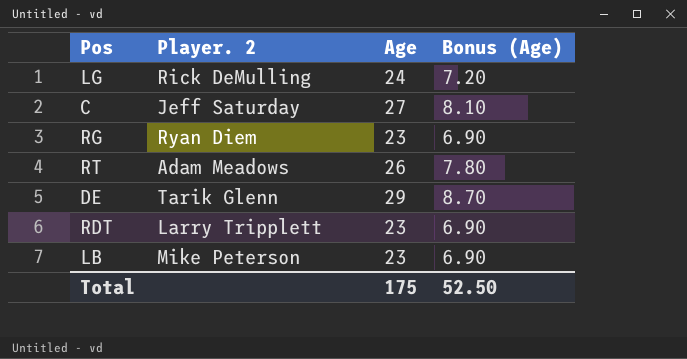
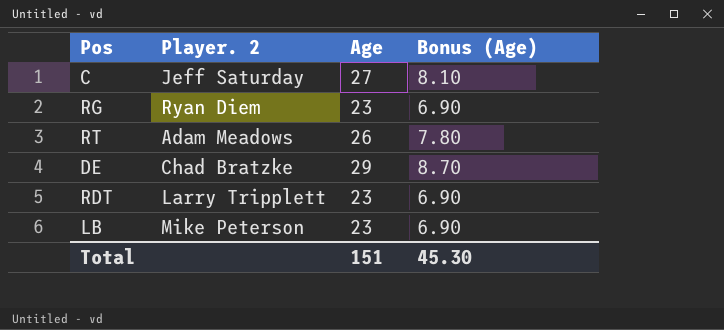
row LG: Rick DeMulling | 24 | 7.20 -> none
DE | Player. 2: Tarik Glenn -> Chad Bratzke
Total | Age: 175 -> 151
Total | Bonus (Age): 52.50 -> 45.30

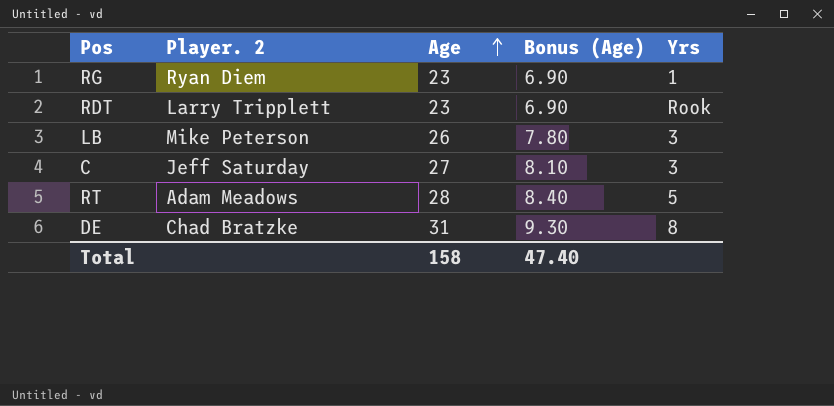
row order: none -> Age ascending
column Yrs | position: none -> 5
LB | Age: 23 -> 26
LB | Bonus (Age): 6.90 -> 7.80
RT | Age: 26 -> 28
RT | Bonus (Age): 7.80 -> 8.40
DE | Age: 29 -> 31
DE | Bonus (Age): 8.70 -> 9.30
Total | Age: 151 -> 158
Total | Bonus (Age): 45.30 -> 47.40

